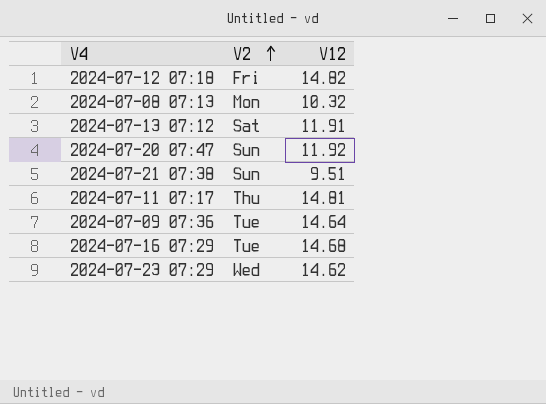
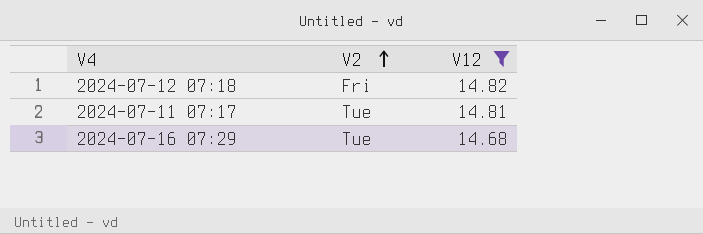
filter: none -> V12 >= 14.68
2024-07-11 07:17 | V2: Thu -> Tue

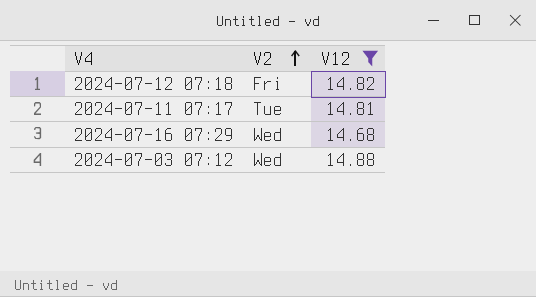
2024-07-16 07:29 | V2: Tue -> Wed
row 2024-07-03 07:12: none -> Wed | 14.88

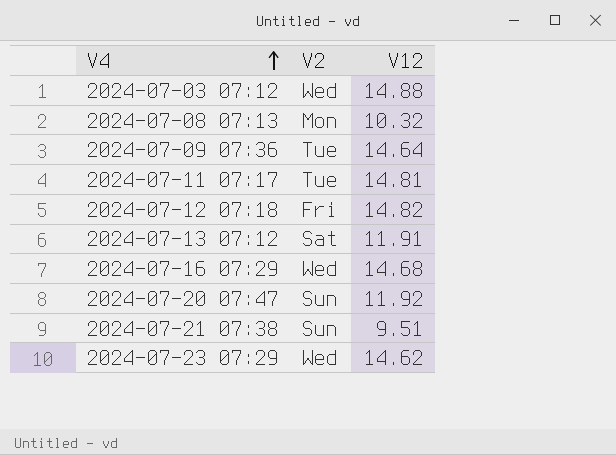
filter: V12 >= 14.68 -> none
row order: V2 ascending -> V4 ascending

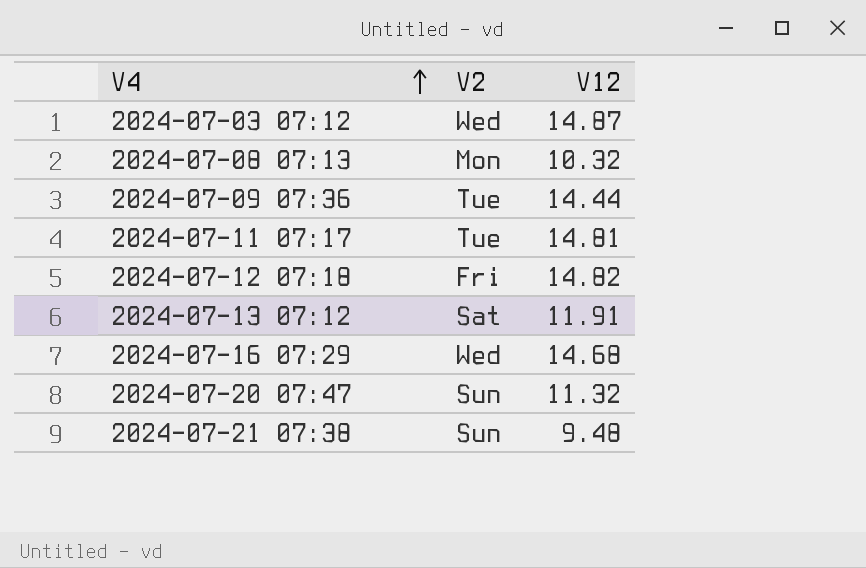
row 2024-07-23 07:29: Wed | 14.62 -> none
2024-07-03 07:12 | V12: 14.88 -> 14.87
2024-07-09 07:36 | V12: 14.64 -> 14.44
2024-07-20 07:47 | V12: 11.92 -> 11.32
2024-07-21 07:38 | V12: 9.51 -> 9.48

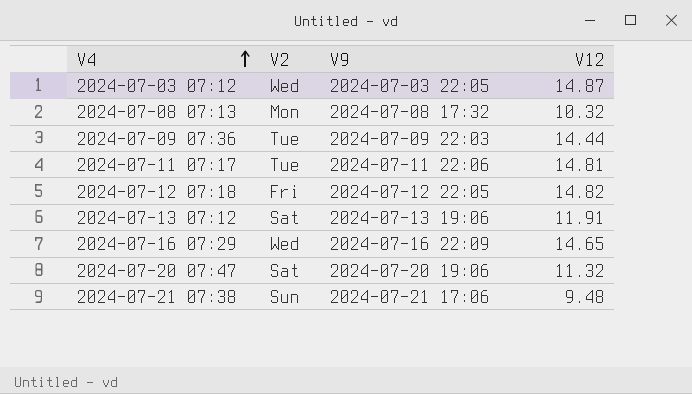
column V9 | position: none -> 3
2024-07-16 07:29 | V12: 14.68 -> 14.65
2024-07-20 07:47 | V2: Sun -> Sat

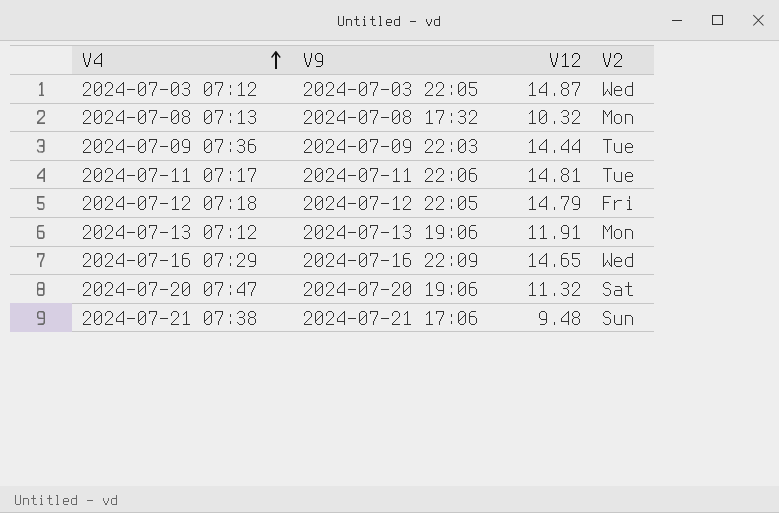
column V2 | position: 2 -> 4
2024-07-12 07:18 | V12: 14.82 -> 14.79
2024-07-13 07:12 | V2: Sat -> Mon

